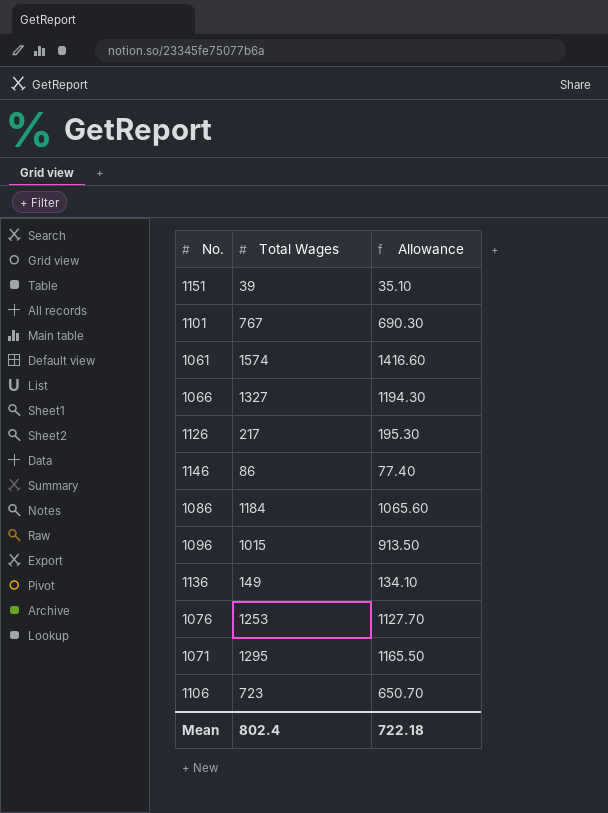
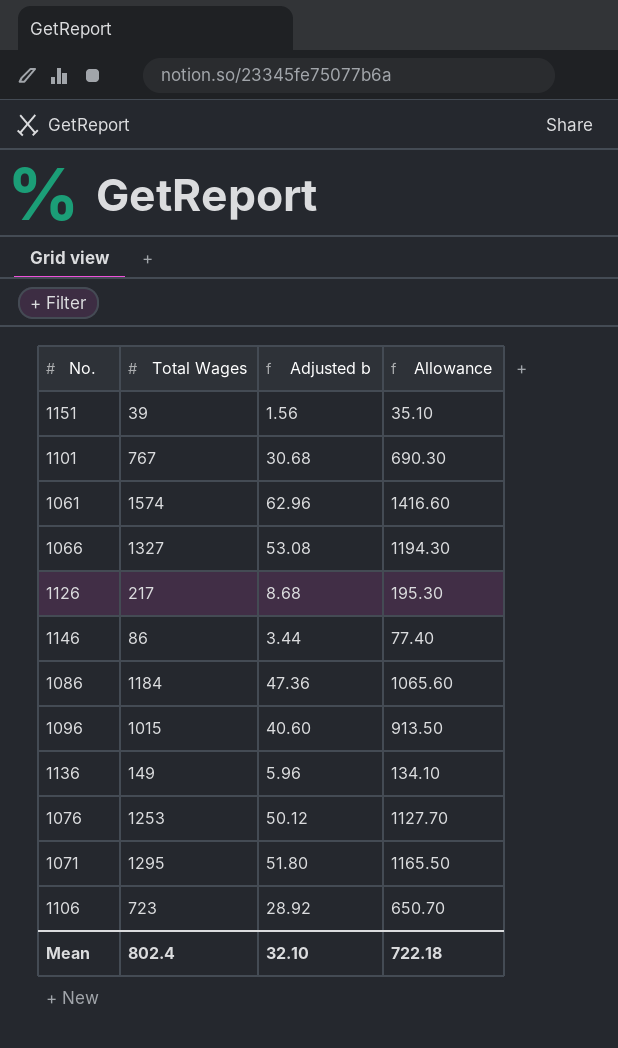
column Adjusted b | formula: none -> [Total Wages] * 0.04

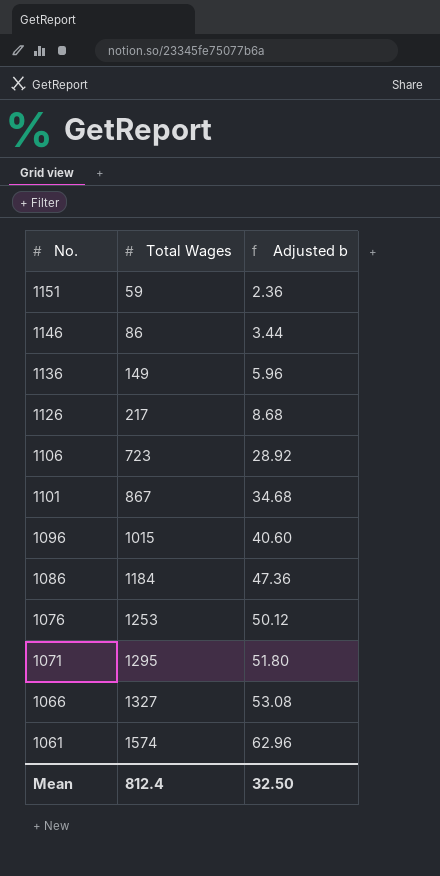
row order: none -> No. descending
column Allowance | formula: [Total Wages] * 0.9 -> none
1151 | Total Wages: 39 -> 59
1151 | Adjusted b: 1.56 -> 2.36
1101 | Total Wages: 767 -> 867
1101 | Adjusted b: 30.68 -> 34.68
Mean | Total Wages: 802.4 -> 812.4
Mean | Adjusted b: 32.10 -> 32.50

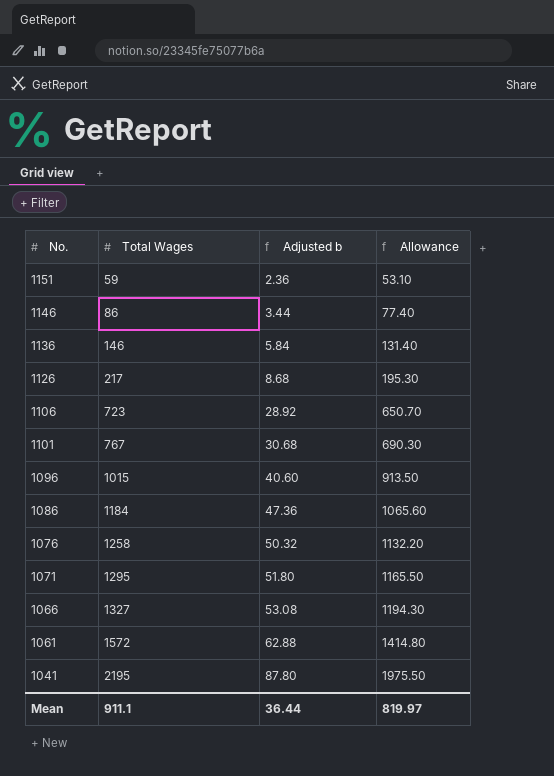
column Allowance | formula: none -> [Total Wages] * 0.9
1136 | Total Wages: 149 -> 146
1136 | Adjusted b: 5.96 -> 5.84
1101 | Total Wages: 867 -> 767
1101 | Adjusted b: 34.68 -> 30.68
1076 | Total Wages: 1253 -> 1258
1076 | Adjusted b: 50.12 -> 50.32
1061 | Total Wages: 1574 -> 1572
1061 | Adjusted b: 62.96 -> 62.88
row 1041: none -> 2195 | 87.80 | 1975.50
Mean | Total Wages: 812.4 -> 911.1
Mean | Adjusted b: 32.50 -> 36.44

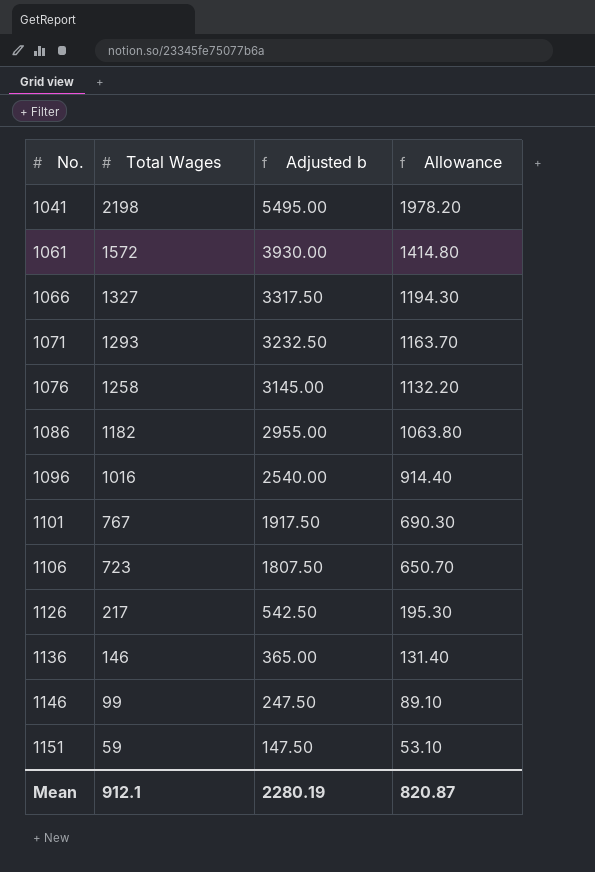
row order: No. descending -> No. ascending
column Adjusted b | formula: [Total Wages] * 0.04 -> [Total Wages] * 2.5
1041 | Total Wages: 2195 -> 2198
1041 | Allowance: 1975.50 -> 1978.20
1071 | Total Wages: 1295 -> 1293
1071 | Allowance: 1165.50 -> 1163.70
1086 | Total Wages: 1184 -> 1182
1086 | Allowance: 1065.60 -> 1063.80
1096 | Total Wages: 1015 -> 1016
1096 | Allowance: 913.50 -> 914.40
1146 | Total Wages: 86 -> 99
1146 | Allowance: 77.40 -> 89.10
Mean | Total Wages: 911.1 -> 912.1
Mean | Adjusted b: 36.44 -> 2280.19
Mean | Allowance: 819.97 -> 820.87

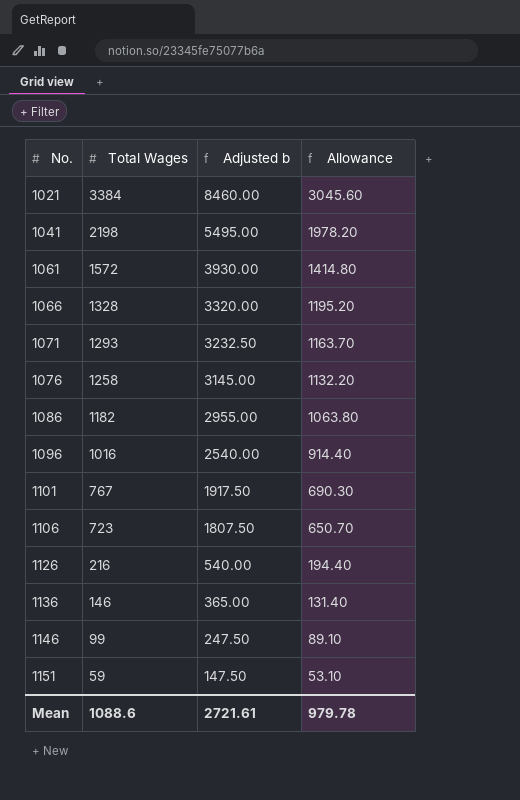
row 1021: none -> 3384 | 8460.00 | 3045.60
1066 | Total Wages: 1327 -> 1328
1066 | Adjusted b: 3317.50 -> 3320.00
1066 | Allowance: 1194.30 -> 1195.20
1126 | Total Wages: 217 -> 216
1126 | Adjusted b: 542.50 -> 540.00
1126 | Allowance: 195.30 -> 194.40
Mean | Total Wages: 912.1 -> 1088.6
Mean | Adjusted b: 2280.19 -> 2721.61
Mean | Allowance: 820.87 -> 979.78

